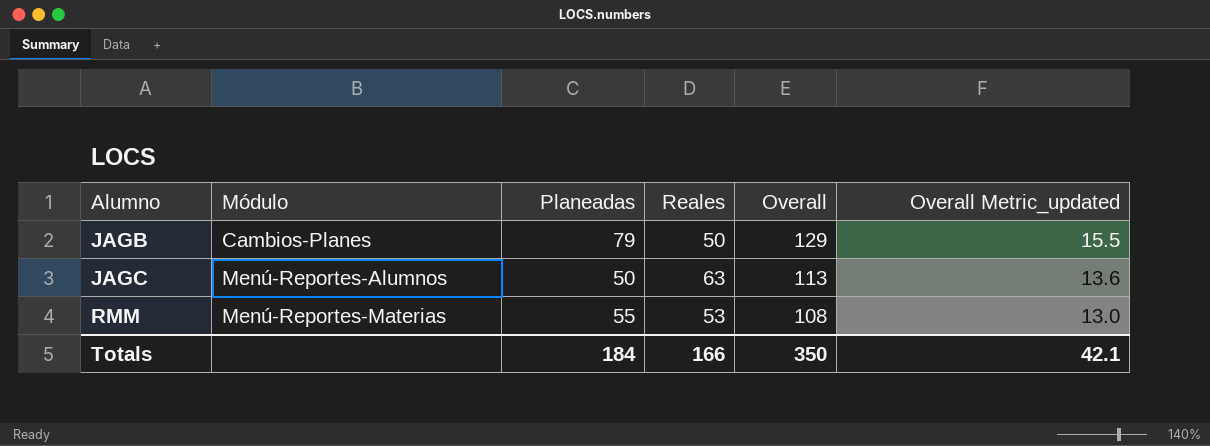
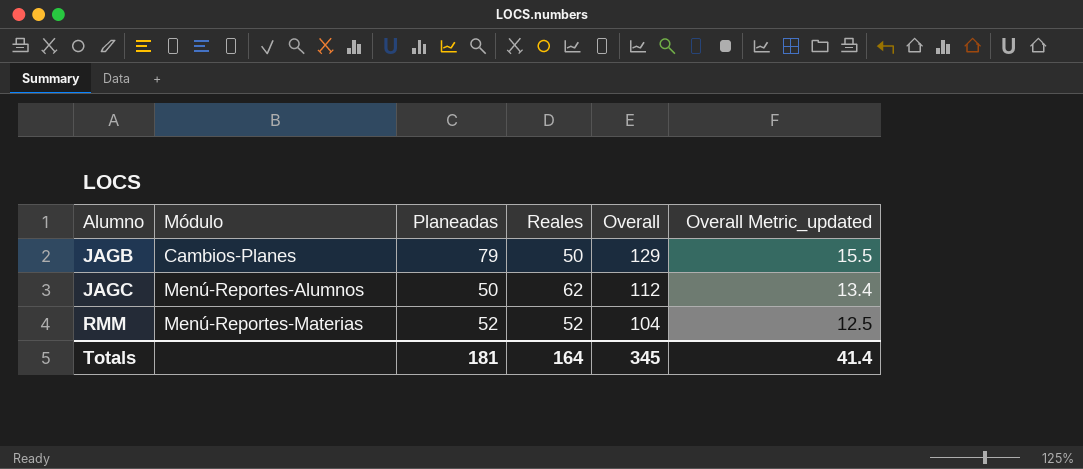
JAGC | Reales: 63 -> 62
JAGC | Overall: 113 -> 112
JAGC | Overall Metric_updated: 13.6 -> 13.4
RMM | Planeadas: 55 -> 52
RMM | Reales: 53 -> 52
RMM | Overall: 108 -> 104
RMM | Overall Metric_updated: 13.0 -> 12.5
Totals | Planeadas: 184 -> 181
Totals | Reales: 166 -> 164
Totals | Overall: 350 -> 345
Totals | Overall Metric_updated: 42.1 -> 41.4

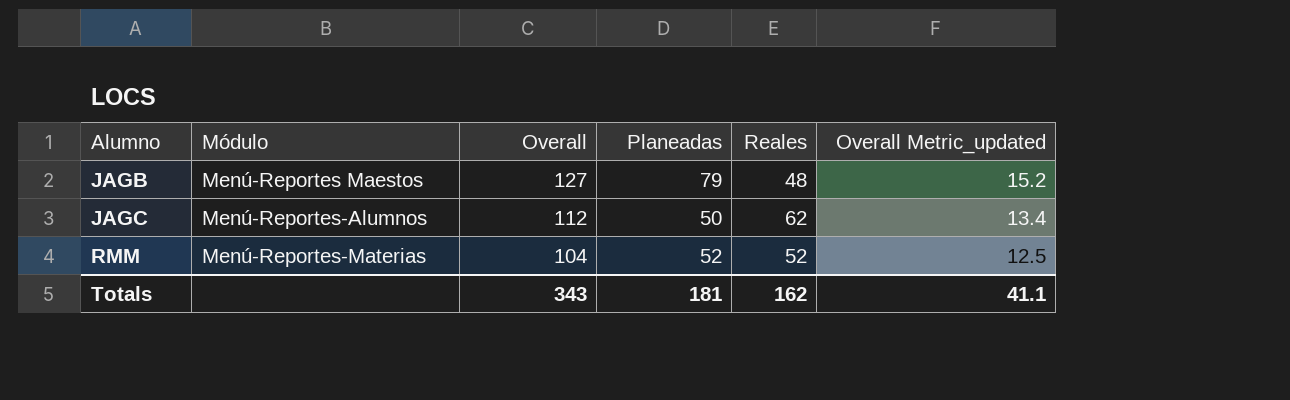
column Overall | position: 5 -> 3
JAGB | Módulo: Cambios-Planes -> Menú-Reportes Maestos
JAGB | Overall: 129 -> 127
JAGB | Reales: 50 -> 48
JAGB | Overall Metric_updated: 15.5 -> 15.2
Totals | Overall: 345 -> 343
Totals | Reales: 164 -> 162
Totals | Overall Metric_updated: 41.4 -> 41.1

